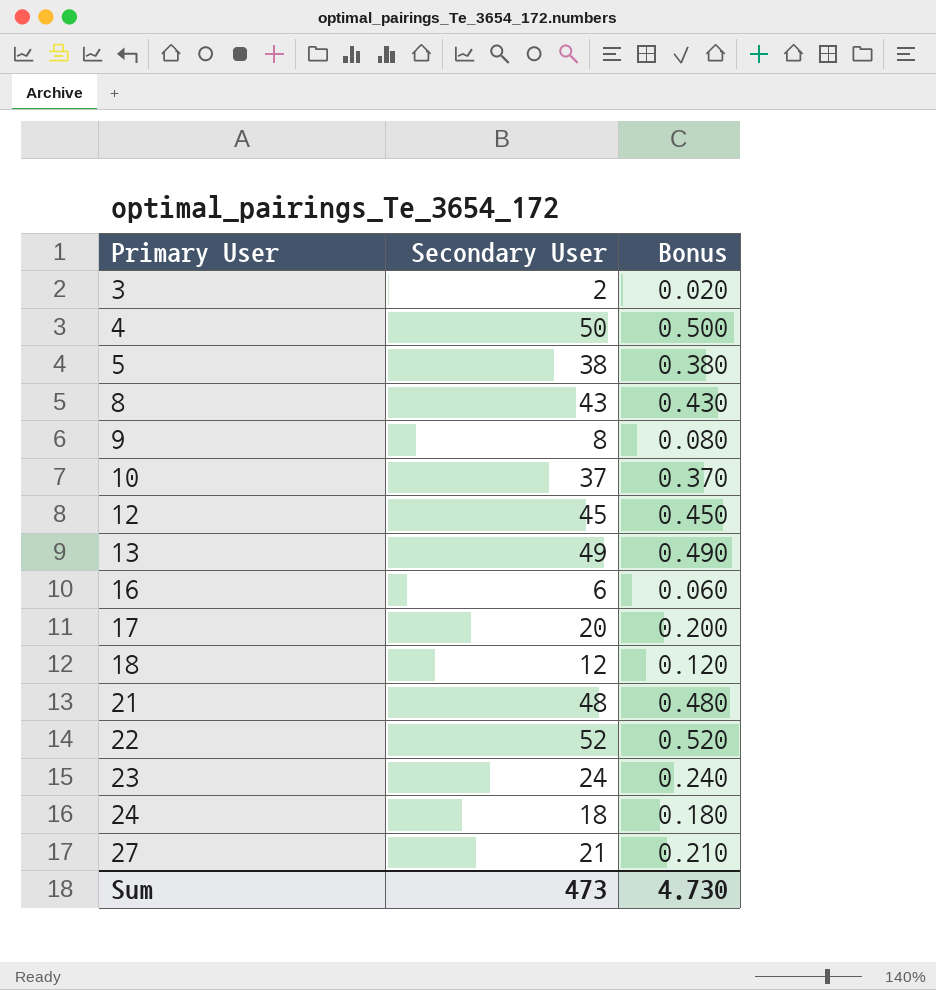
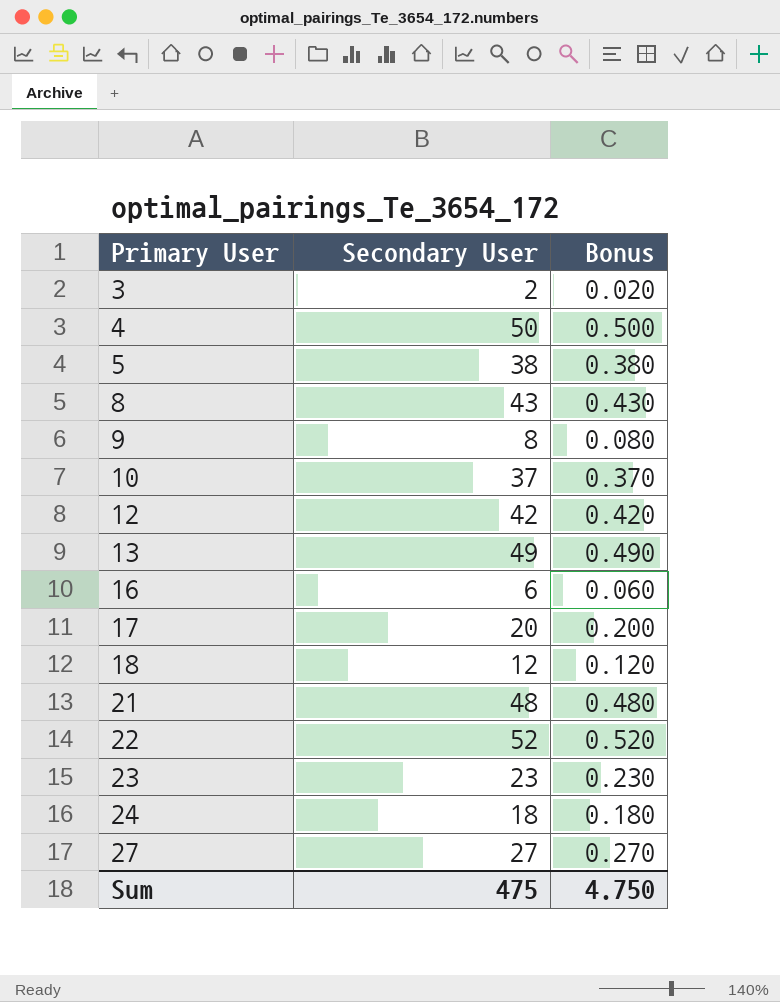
12 | Secondary User: 45 -> 42
12 | Bonus: 0.450 -> 0.420
23 | Secondary User: 24 -> 23
23 | Bonus: 0.240 -> 0.230
27 | Secondary User: 21 -> 27
27 | Bonus: 0.210 -> 0.270
Sum | Secondary User: 473 -> 475
Sum | Bonus: 4.730 -> 4.750

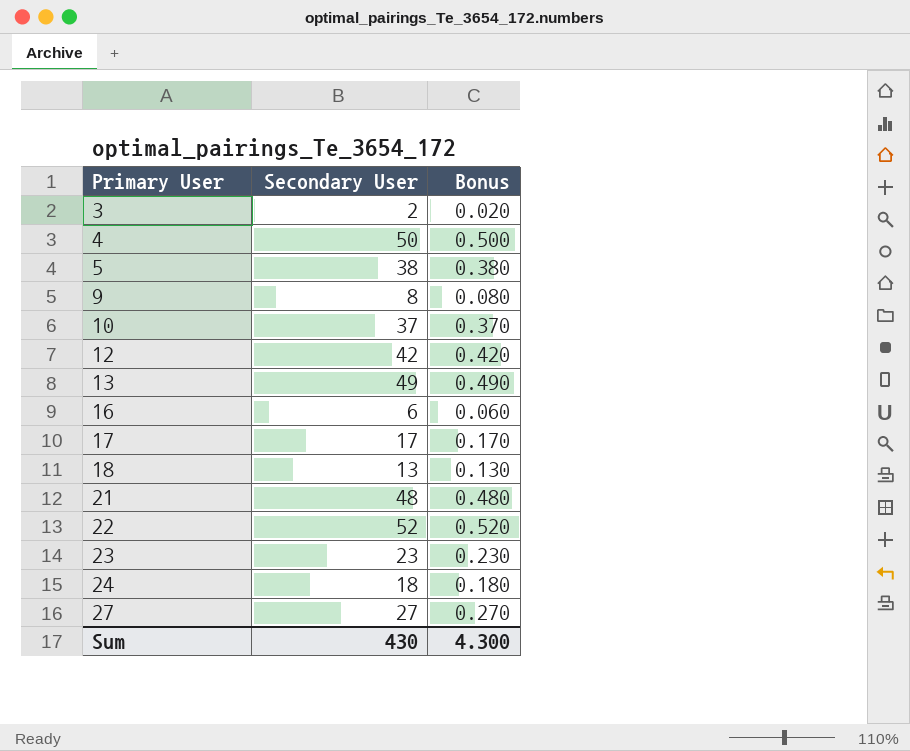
row 8: 43 | 0.430 -> none
17 | Secondary User: 20 -> 17
17 | Bonus: 0.200 -> 0.170
18 | Secondary User: 12 -> 13
18 | Bonus: 0.120 -> 0.130
Sum | Secondary User: 475 -> 430
Sum | Bonus: 4.750 -> 4.300

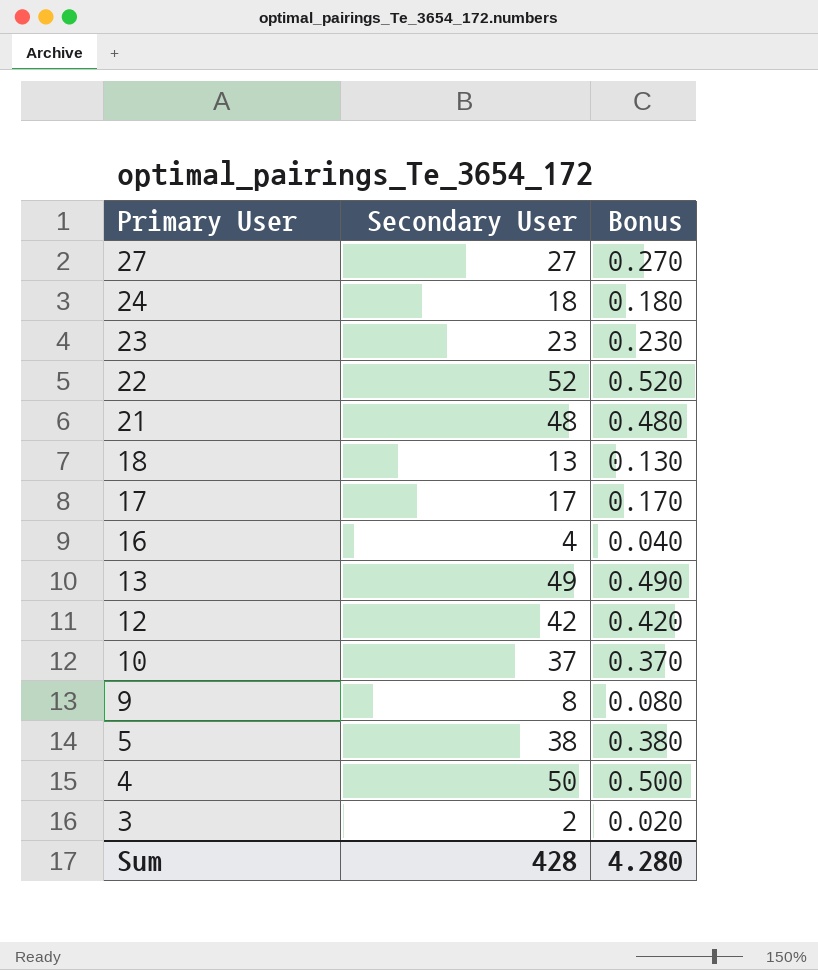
row order: Primary User ascending -> Primary User descending
16 | Secondary User: 6 -> 4
16 | Bonus: 0.060 -> 0.040
Sum | Secondary User: 430 -> 428
Sum | Bonus: 4.300 -> 4.280

